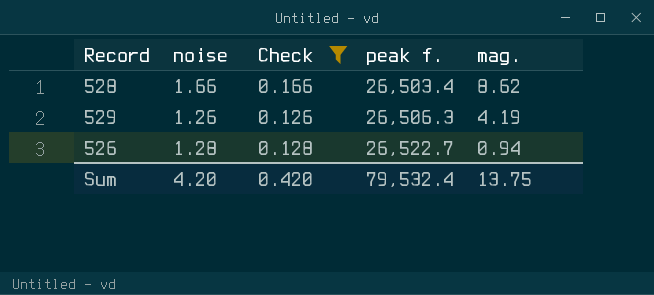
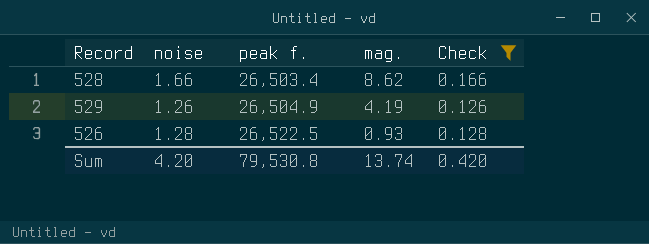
column Check | position: 3 -> 5
529 | peak f.: 26,506.3 -> 26,504.9
526 | peak f.: 26,522.7 -> 26,522.5
526 | mag.: 0.94 -> 0.93
Sum | peak f.: 79,532.4 -> 79,530.8
Sum | mag.: 13.75 -> 13.74

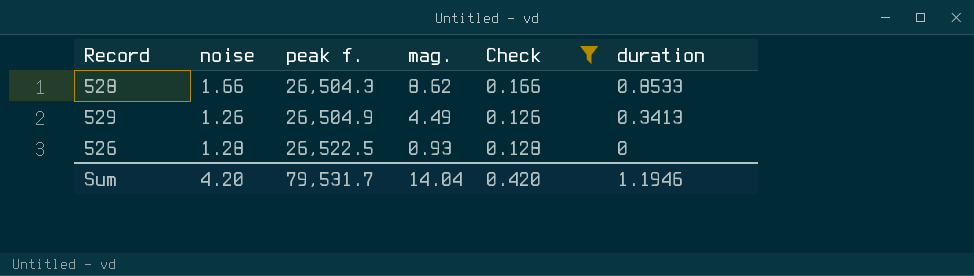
column duration | position: none -> 6
528 | peak f.: 26,503.4 -> 26,504.3
529 | mag.: 4.19 -> 4.49
Sum | peak f.: 79,530.8 -> 79,531.7
Sum | mag.: 13.74 -> 14.04

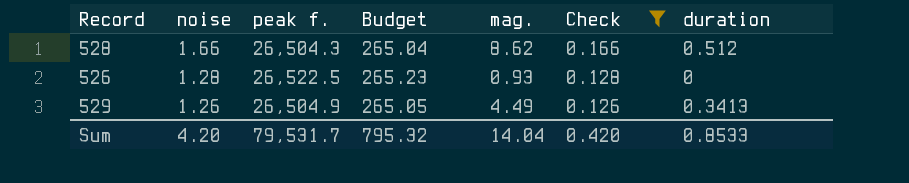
row order: peak f. ascending -> noise descending
column Budget | formula: none -> [peak f.] * 0.01
528 | duration: 0.8533 -> 0.512
Sum | duration: 1.1946 -> 0.8533

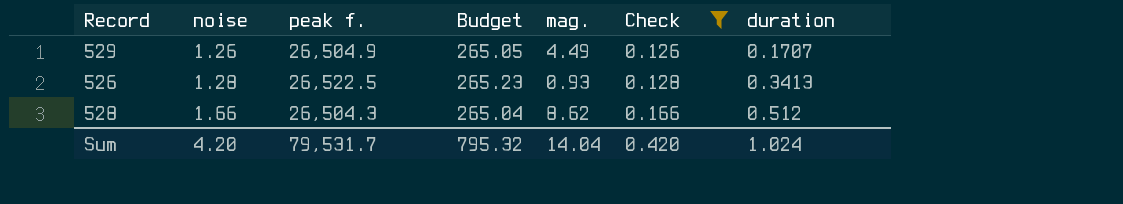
row order: noise descending -> noise ascending
529 | duration: 0.3413 -> 0.1707
526 | duration: 0 -> 0.3413
Sum | duration: 0.8533 -> 1.024

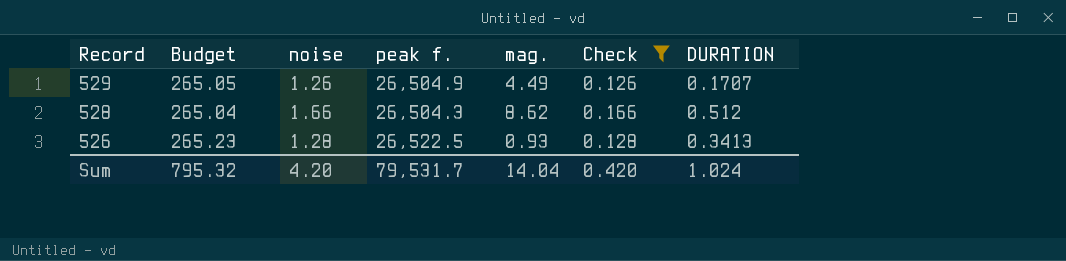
row order: noise ascending -> Record descending
column Budget | position: 4 -> 2
column name: duration -> DURATION

